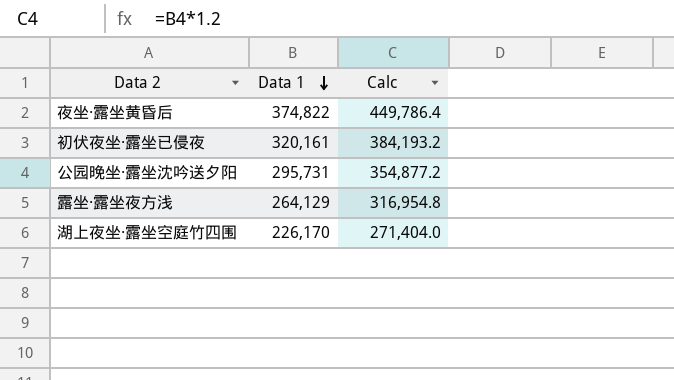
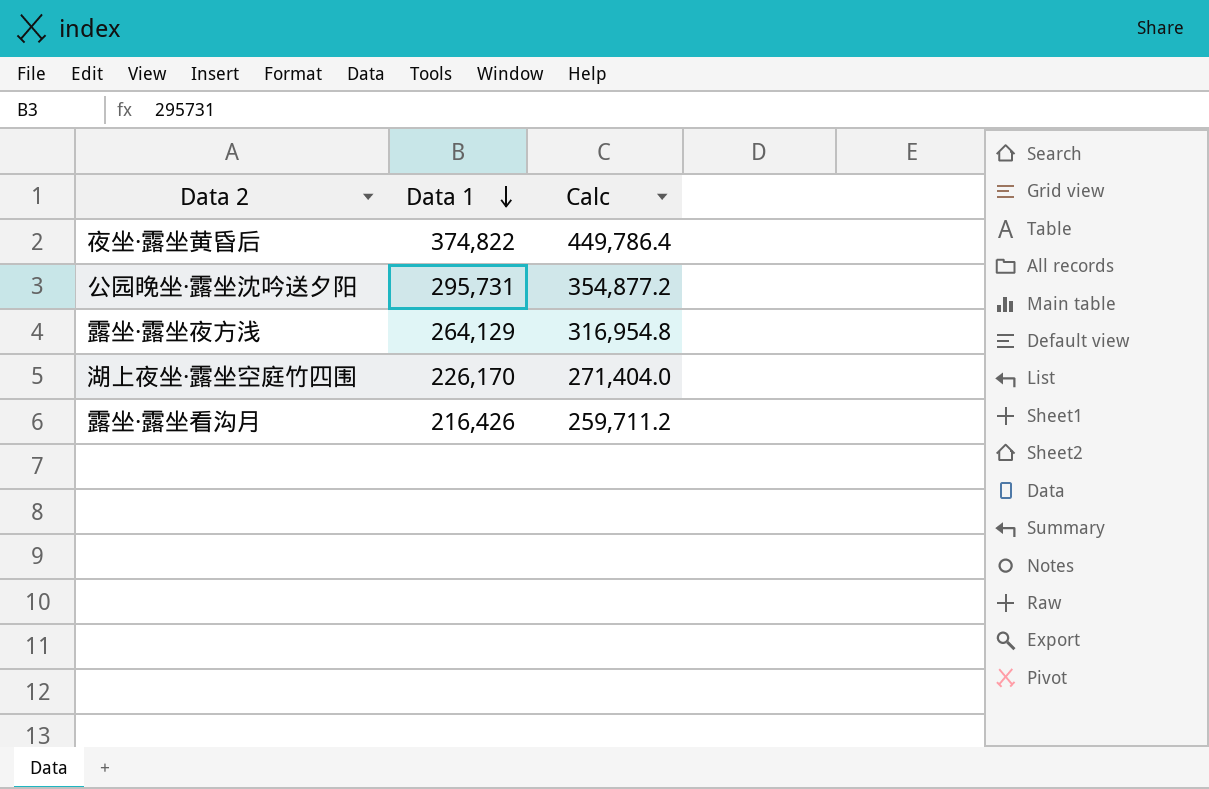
row 初伏夜坐·露坐已侵夜: 320,161 | 384,193.2 -> none
row 露坐·露坐看沟月: none -> 216,426 | 259,711.2

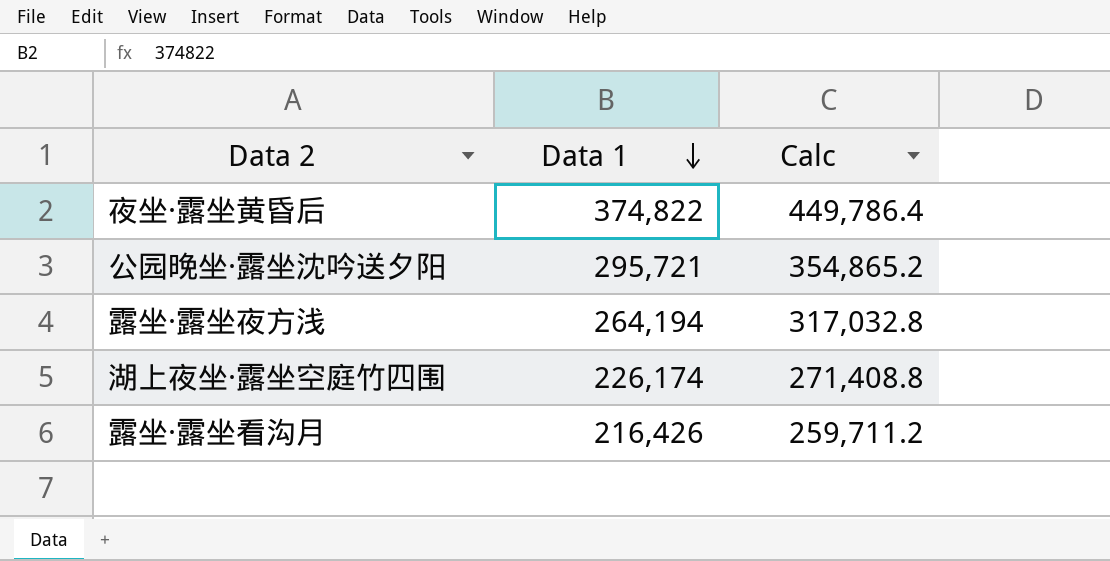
公园晚坐·露坐沈吟送夕阳 | Data 1: 295,731 -> 295,721
公园晚坐·露坐沈吟送夕阳 | Calc: 354,877.2 -> 354,865.2
露坐·露坐夜方浅 | Data 1: 264,129 -> 264,194
露坐·露坐夜方浅 | Calc: 316,954.8 -> 317,032.8
湖上夜坐·露坐空庭竹四围 | Data 1: 226,170 -> 226,174
湖上夜坐·露坐空庭竹四围 | Calc: 271,404.0 -> 271,408.8

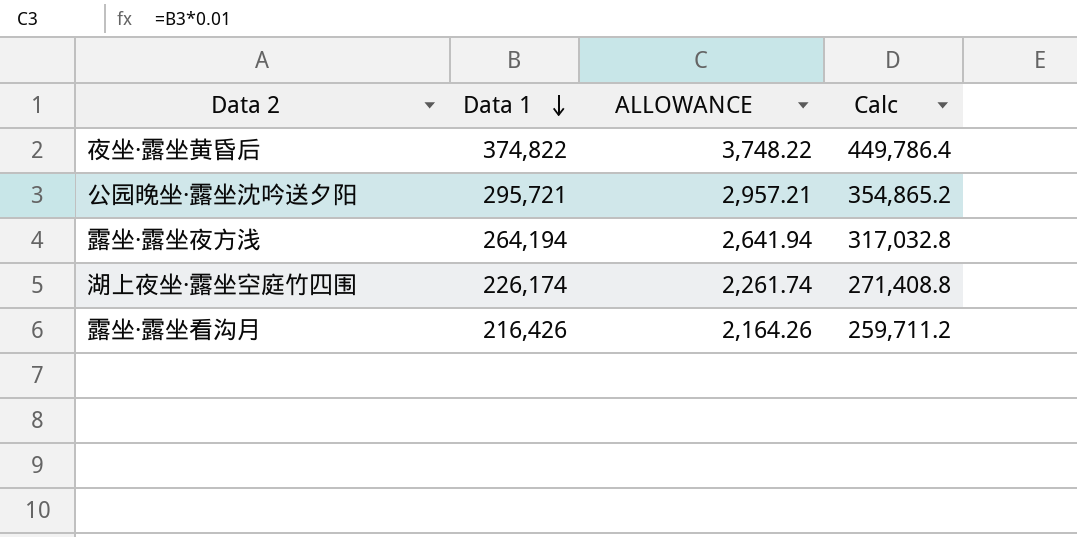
column ALLOWANCE | formula: none -> [Data 1] * 0.01

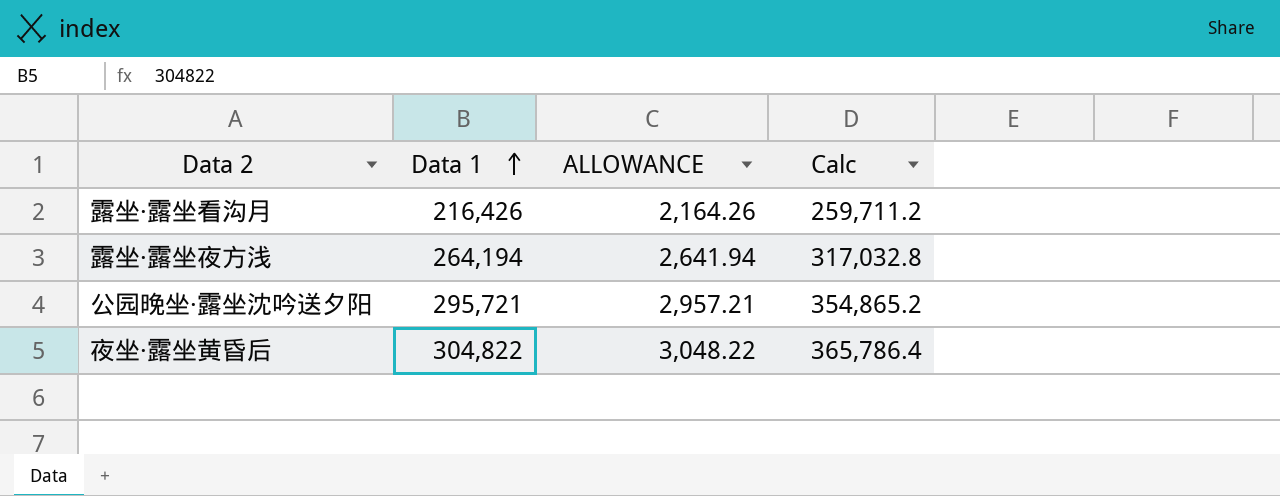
row order: Data 1 descending -> Data 1 ascending
row 湖上夜坐·露坐空庭竹四围: 226,174 | 2,261.74 | 271,408.8 -> none
夜坐·露坐黄昏后 | Data 1: 374,822 -> 304,822
夜坐·露坐黄昏后 | ALLOWANCE: 3,748.22 -> 3,048.22
夜坐·露坐黄昏后 | Calc: 449,786.4 -> 365,786.4

